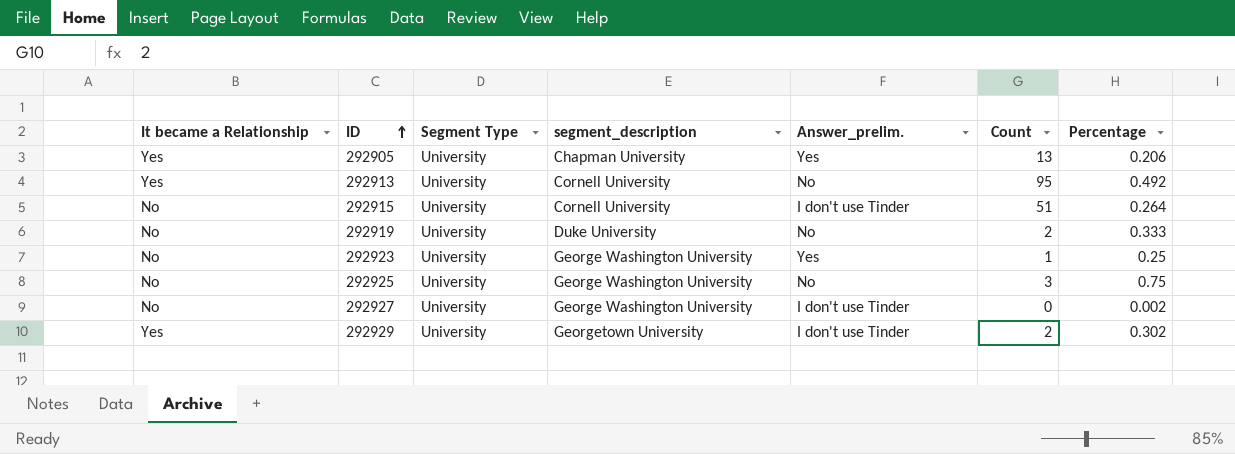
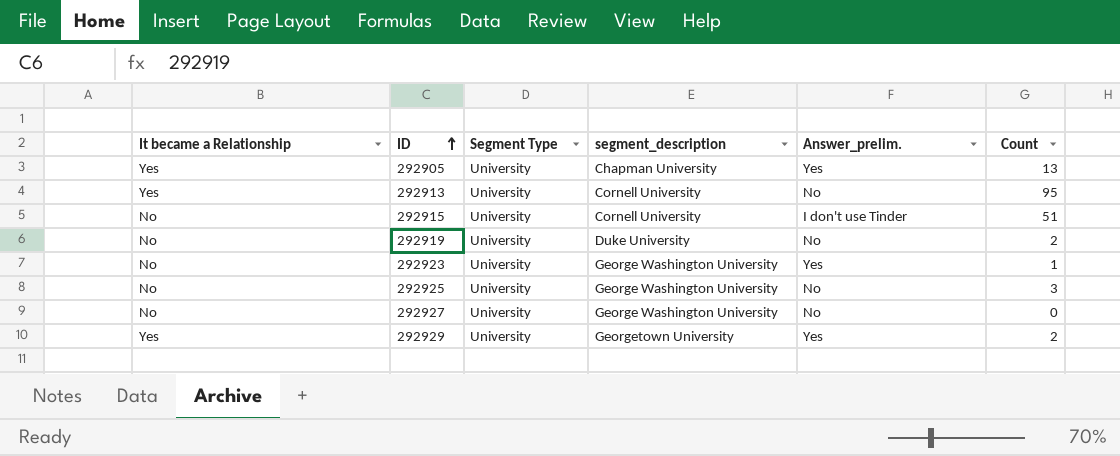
column Percentage | position: 7 -> none
292927 | Answer_prelim.: I don't use Tinder -> No
292929 | Answer_prelim.: I don't use Tinder -> Yes

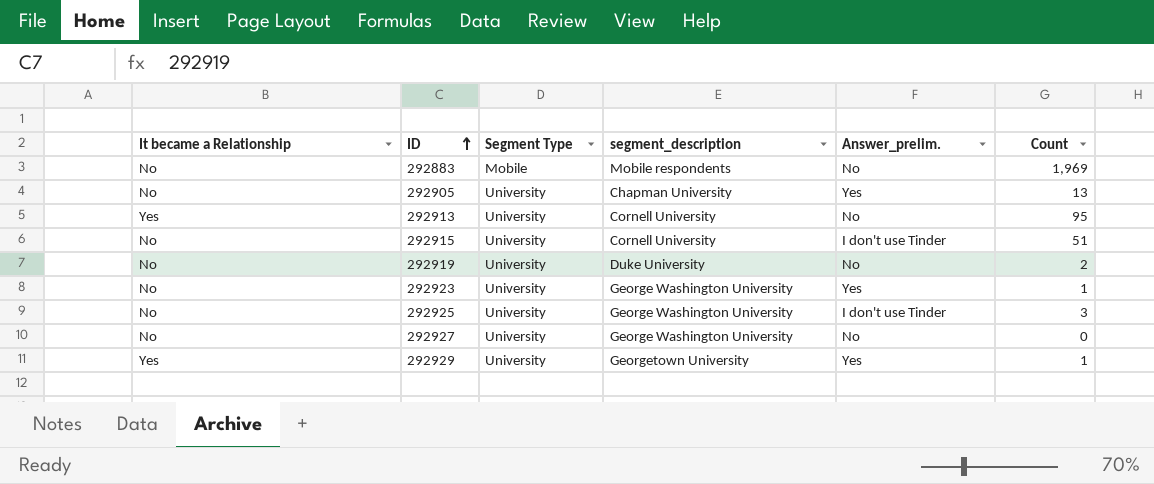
row 292883: none -> No | Mobile | Mobile respondents | No | 1,969
292905 | It became a Relationship: Yes -> No
292925 | Answer_prelim.: No -> I don't use Tinder
292929 | Count: 2 -> 1

